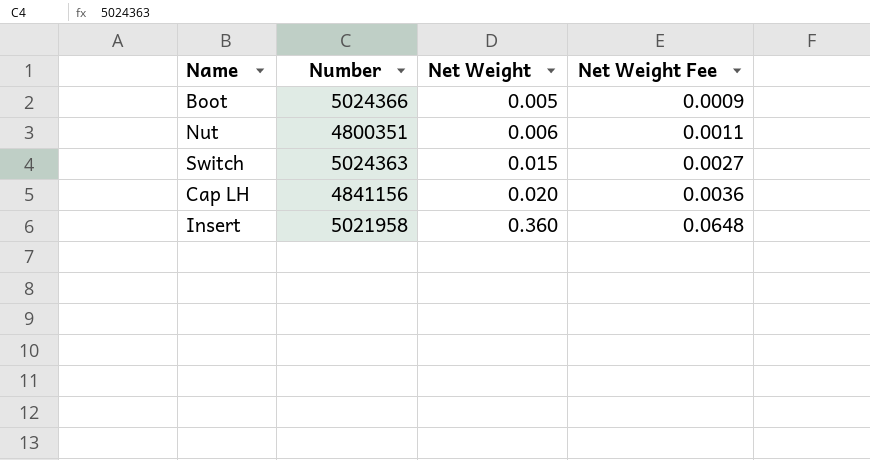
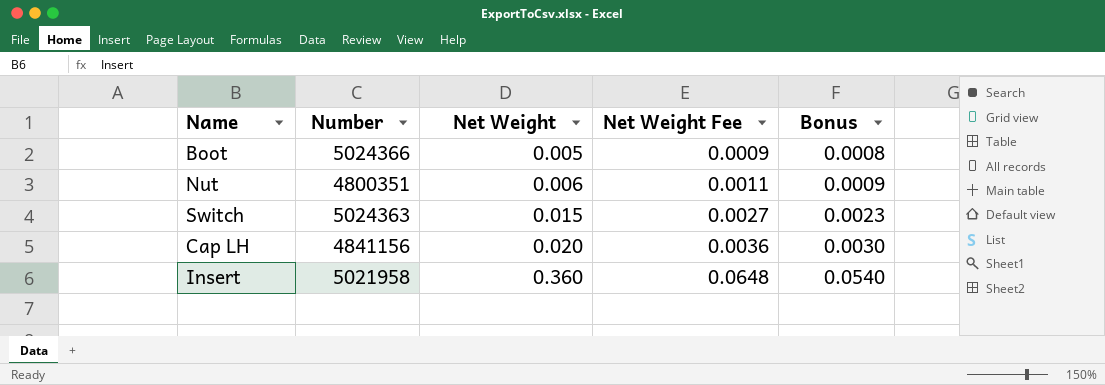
column Bonus | formula: none -> [Net Weight] * 0.15

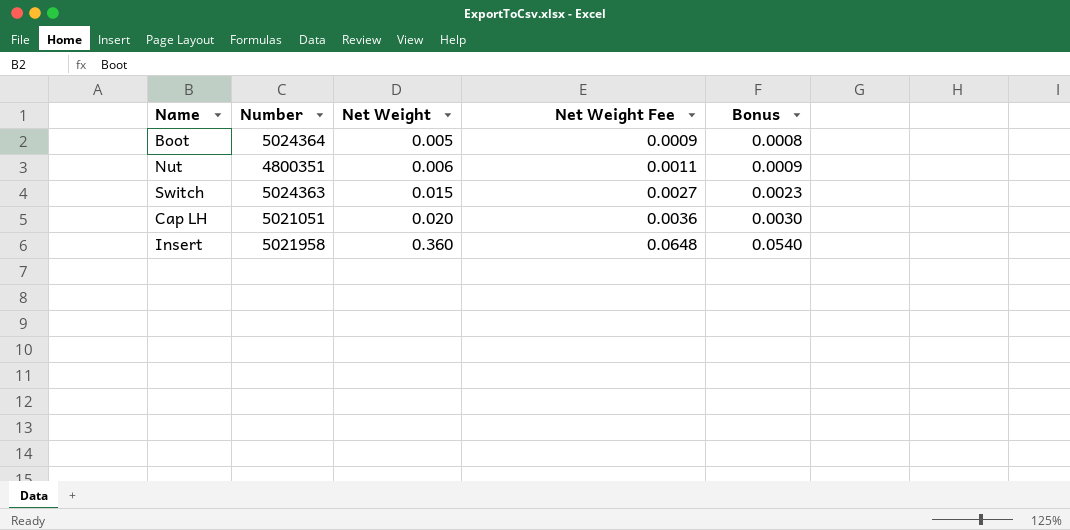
Boot | Number: 5024366 -> 5024364
Cap LH | Number: 4841156 -> 5021051

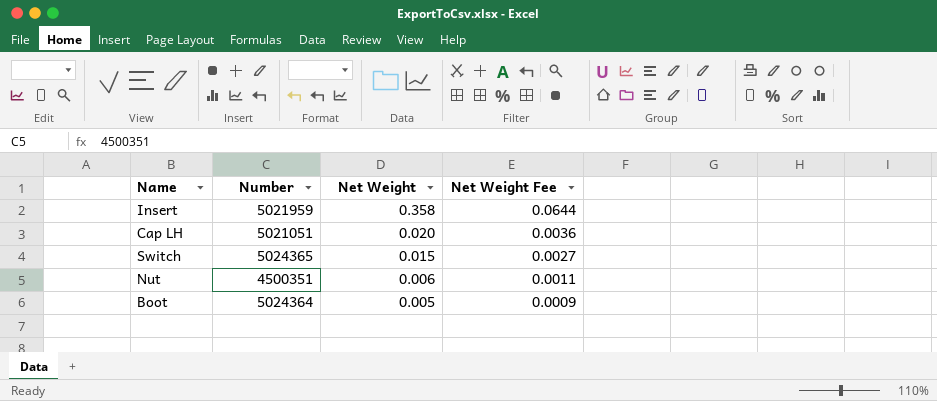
row order: Net Weight ascending -> Net Weight descending
column Bonus | formula: [Net Weight] * 0.15 -> none
Insert | Number: 5021958 -> 5021959
Insert | Net Weight: 0.360 -> 0.358
Insert | Net Weight Fee: 0.0648 -> 0.0644
Switch | Number: 5024363 -> 5024365
Nut | Number: 4800351 -> 4500351

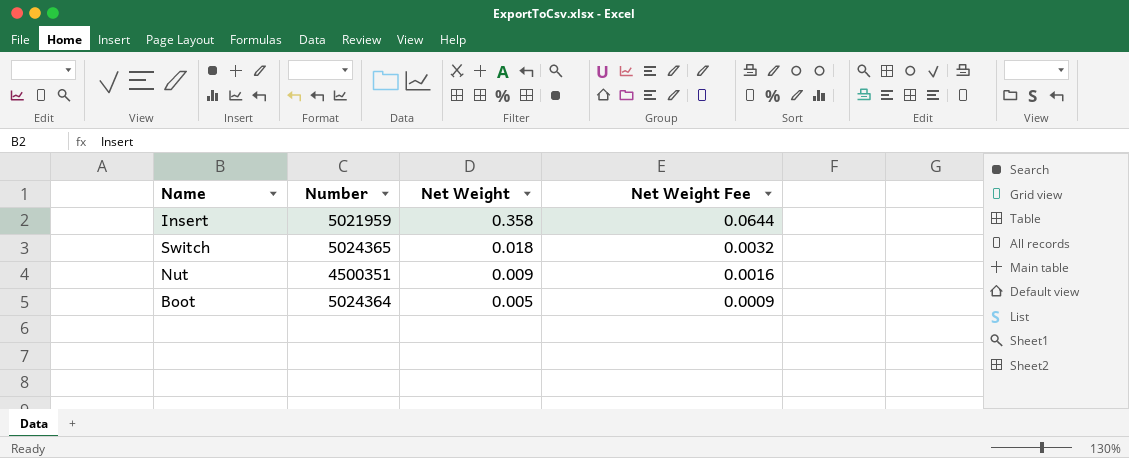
row Cap LH: 5021051 | 0.020 | 0.0036 -> none
Switch | Net Weight: 0.015 -> 0.018
Switch | Net Weight Fee: 0.0027 -> 0.0032
Nut | Net Weight: 0.006 -> 0.009
Nut | Net Weight Fee: 0.0011 -> 0.0016

